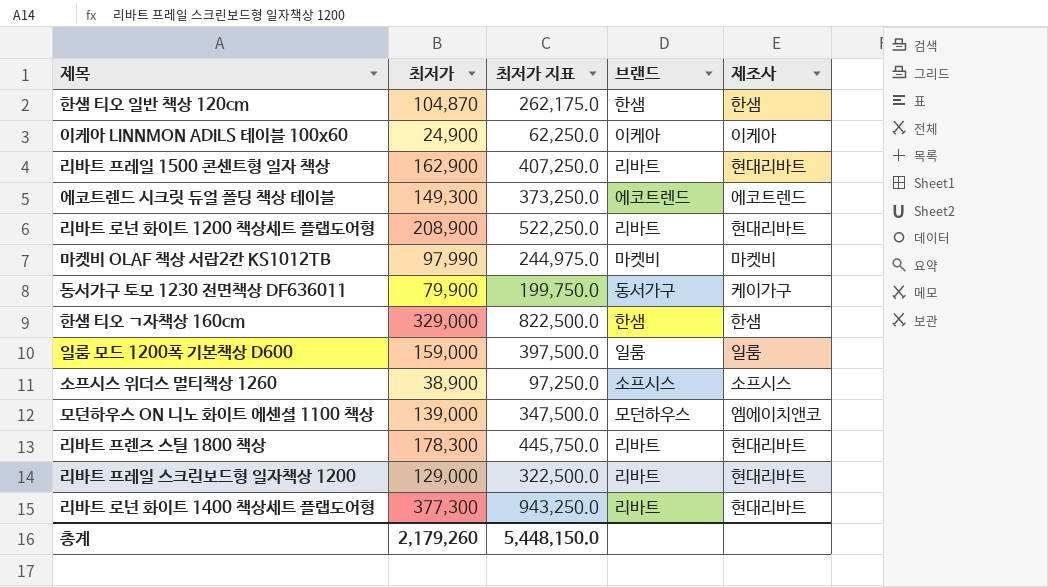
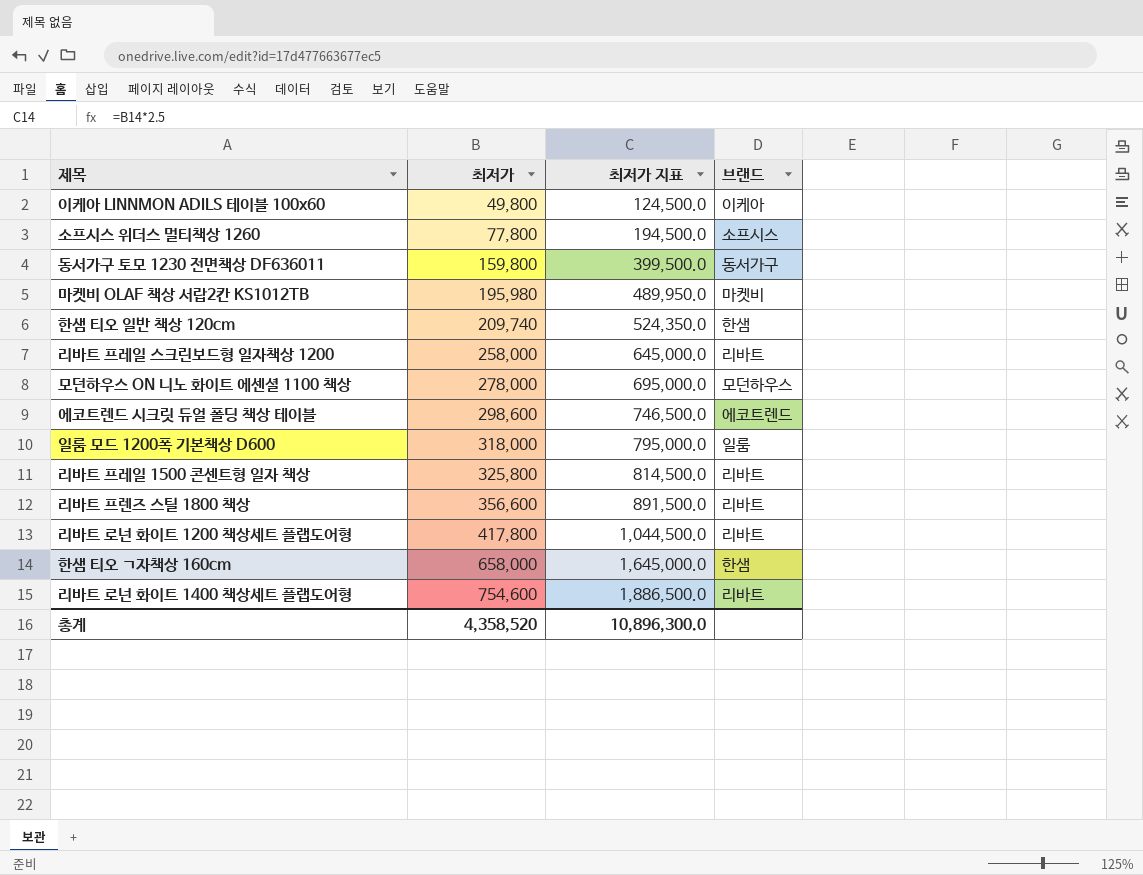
row order: none -> 최저가 ascending
column 제조사 | position: 5 -> none
이케아 LINNMON ADILS 테이블 100x60 | 최저가: 24,900 -> 49,800
이케아 LINNMON ADILS 테이블 100x60 | 최저가 지표: 62,250.0 -> 124,500.0
소프시스 위더스 멀티책상 1260 | 최저가: 38,900 -> 77,800
소프시스 위더스 멀티책상 1260 | 최저가 지표: 97,250.0 -> 194,500.0
동서가구 토모 1230 전면책상 DF636011 | 최저가: 79,900 -> 159,800
동서가구 토모 1230 전면책상 DF636011 | 최저가 지표: 199,750.0 -> 399,500.0
마켓비 OLAF 책상 서랍2칸 KS1012TB | 최저가: 97,990 -> 195,980
마켓비 OLAF 책상 서랍2칸 KS1012TB | 최저가 지표: 244,975.0 -> 489,950.0
한샘 티오 일반 책상 120cm | 최저가: 104,870 -> 209,740
한샘 티오 일반 책상 120cm | 최저가 지표: 262,175.0 -> 524,350.0
리바트 프레일 스크린보드형 일자책상 1200 | 최저가: 129,000 -> 258,000
리바트 프레일 스크린보드형 일자책상 1200 | 최저가 지표: 322,500.0 -> 645,000.0
모던하우스 ON 니노 화이트 에센셜 1100 책상 | 최저가: 139,000 -> 278,000
모던하우스 ON 니노 화이트 에센셜 1100 책상 | 최저가 지표: 347,500.0 -> 695,000.0
에코트렌드 시크릿 듀얼 폴딩 책상 테이블 | 최저가: 149,300 -> 298,600
에코트렌드 시크릿 듀얼 폴딩 책상 테이블 | 최저가 지표: 373,250.0 -> 746,500.0
일룸 모드 1200폭 기본책상 D600 | 최저가: 159,000 -> 318,000
일룸 모드 1200폭 기본책상 D600 | 최저가 지표: 397,500.0 -> 795,000.0
리바트 프레일 1500 콘센트형 일자 책상 | 최저가: 162,900 -> 325,800
리바트 프레일 1500 콘센트형 일자 책상 | 최저가 지표: 407,250.0 -> 814,500.0
리바트 프렌즈 스틸 1800 책상 | 최저가: 178,300 -> 356,600
리바트 프렌즈 스틸 1800 책상 | 최저가 지표: 445,750.0 -> 891,500.0
리바트 로넌 화이트 1200 책상세트 플랩도어형 | 최저가: 208,900 -> 417,800
리바트 로넌 화이트 1200 책상세트 플랩도어형 | 최저가 지표: 522,250.0 -> 1,044,500.0
한샘 티오 ㄱ자책상 160cm | 최저가: 329,000 -> 658,000
한샘 티오 ㄱ자책상 160cm | 최저가 지표: 822,500.0 -> 1,645,000.0
리바트 로넌 화이트 1400 책상세트 플랩도어형 | 최저가: 377,300 -> 754,600
리바트 로넌 화이트 1400 책상세트 플랩도어형 | 최저가 지표: 943,250.0 -> 1,886,500.0
총계 | 최저가: 2,179,260 -> 4,358,520
총계 | 최저가 지표: 5,448,150.0 -> 10,896,300.0

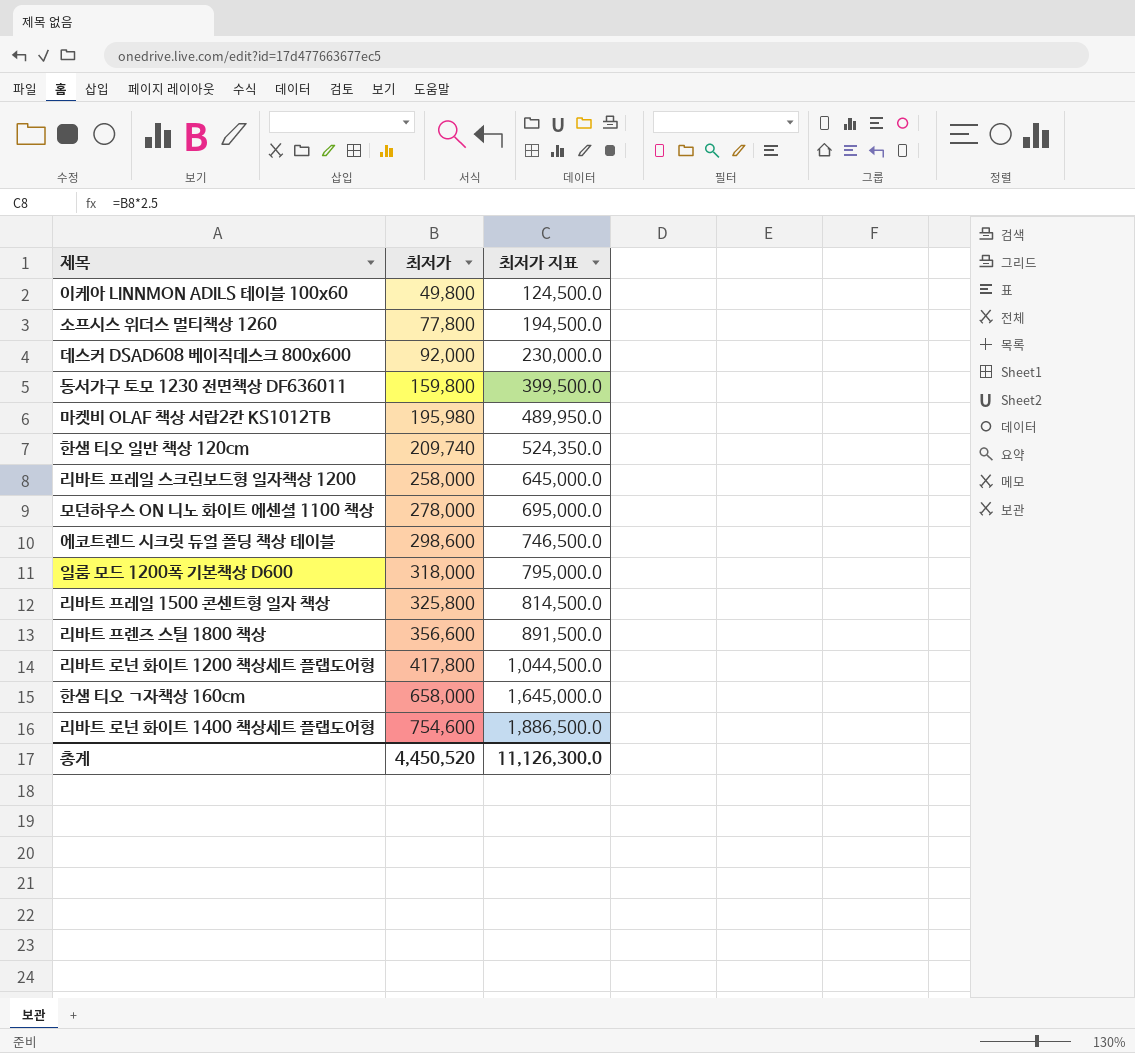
column 브랜드 | position: 4 -> none
row 데스커 DSAD608 베이직데스크 800x600: none -> 92,000 | 230,000.0
총계 | 최저가: 4,358,520 -> 4,450,520
총계 | 최저가 지표: 10,896,300.0 -> 11,126,300.0

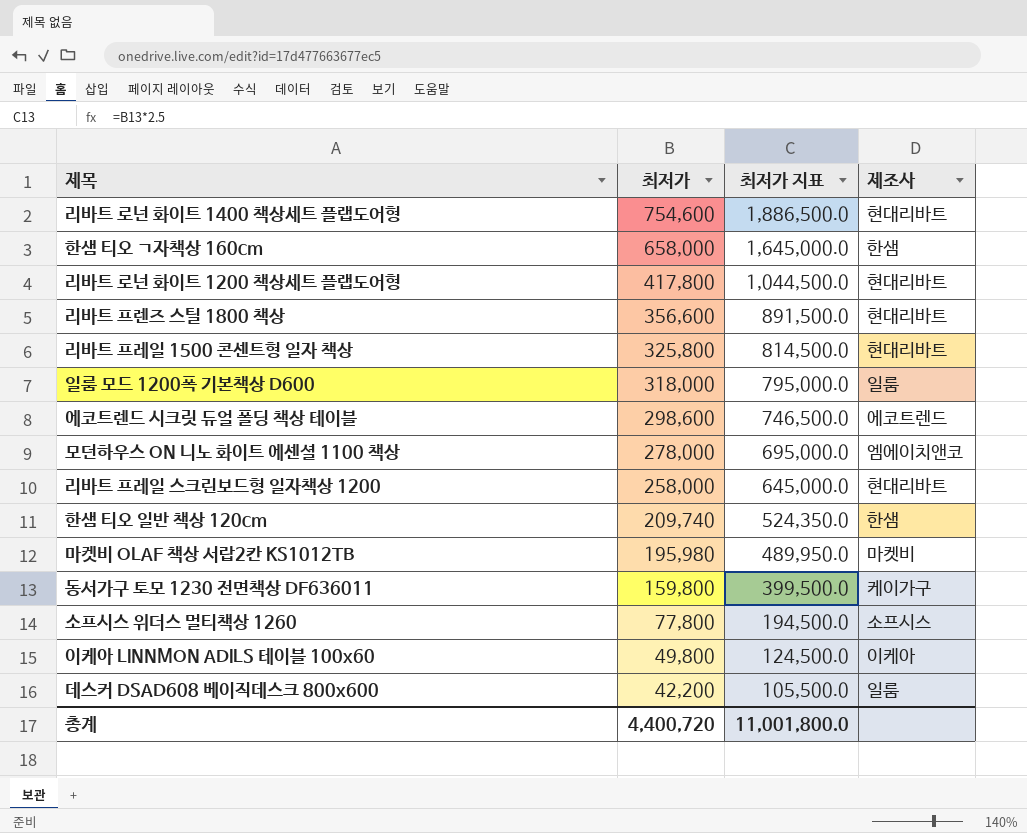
row order: 최저가 ascending -> 최저가 descending
column 제조사 | position: none -> 4
데스커 DSAD608 베이직데스크 800x600 | 최저가: 92,000 -> 42,200
데스커 DSAD608 베이직데스크 800x600 | 최저가 지표: 230,000.0 -> 105,500.0
총계 | 최저가: 4,450,520 -> 4,400,720
총계 | 최저가 지표: 11,126,300.0 -> 11,001,800.0

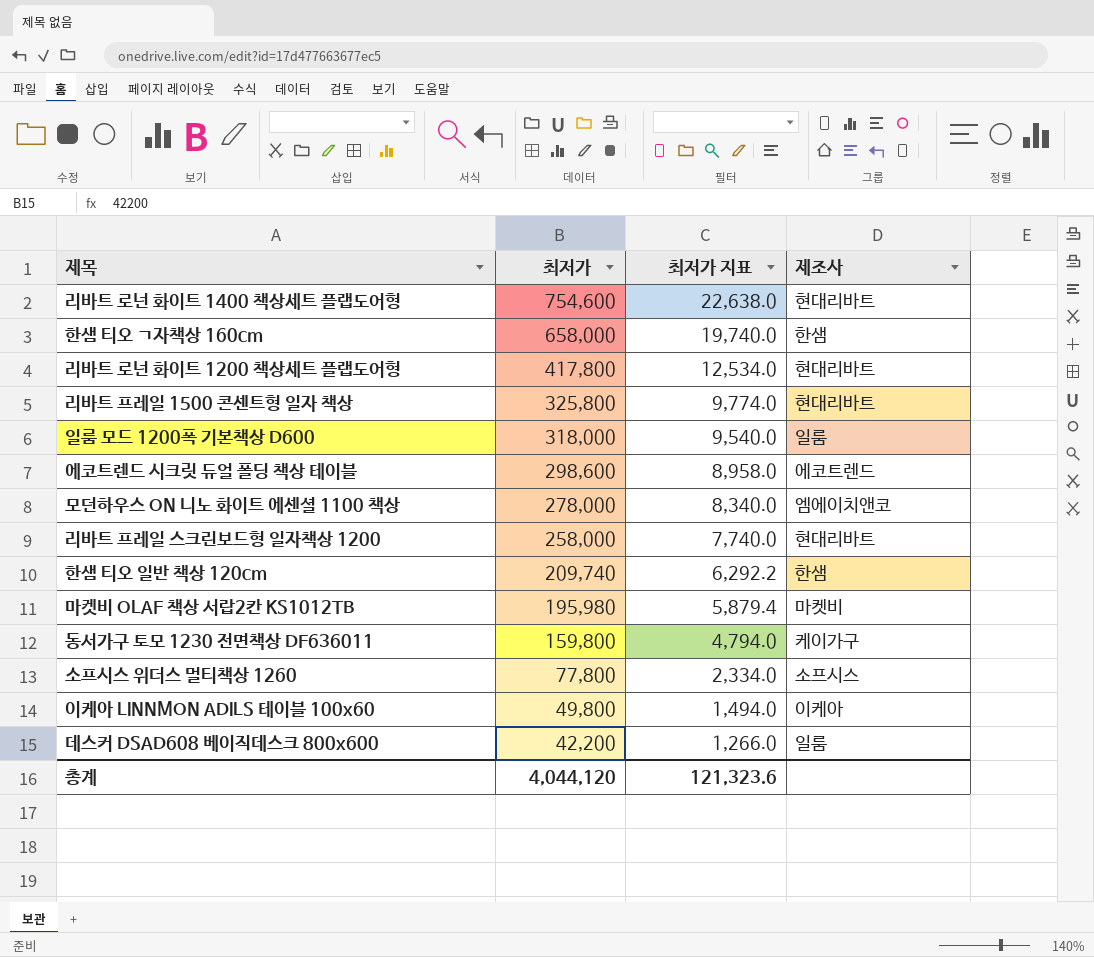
column 최저가 지표 | formula: [최저가] * 2.5 -> [최저가] * 0.03
row 리바트 프렌즈 스틸 1800 책상: 356,600 | 891,500.0 | 현대리바트 -> none
총계 | 최저가: 4,400,720 -> 4,044,120
총계 | 최저가 지표: 11,001,800.0 -> 121,323.6

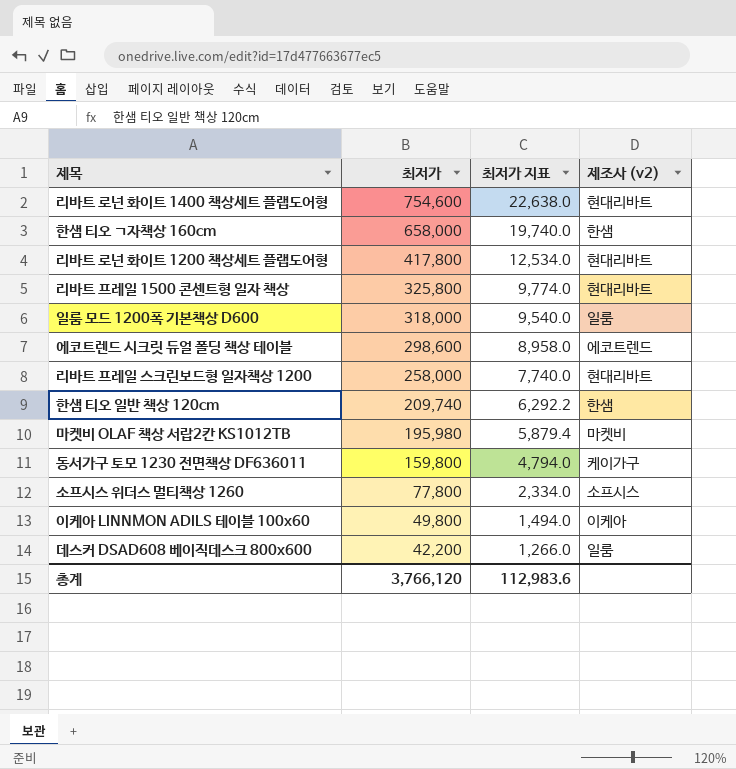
column name: 제조사 -> 제조사 (v2)
row 모던하우스 ON 니노 화이트 에센셜 1100 책상: 278,000 | 8,340.0 | 엠에이치앤코 -> none
총계 | 최저가: 4,044,120 -> 3,766,120
총계 | 최저가 지표: 121,323.6 -> 112,983.6

